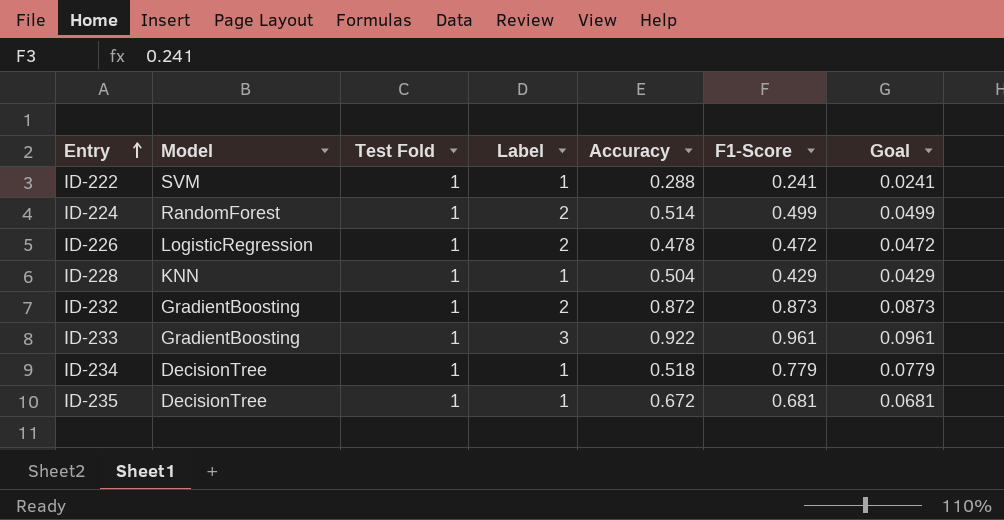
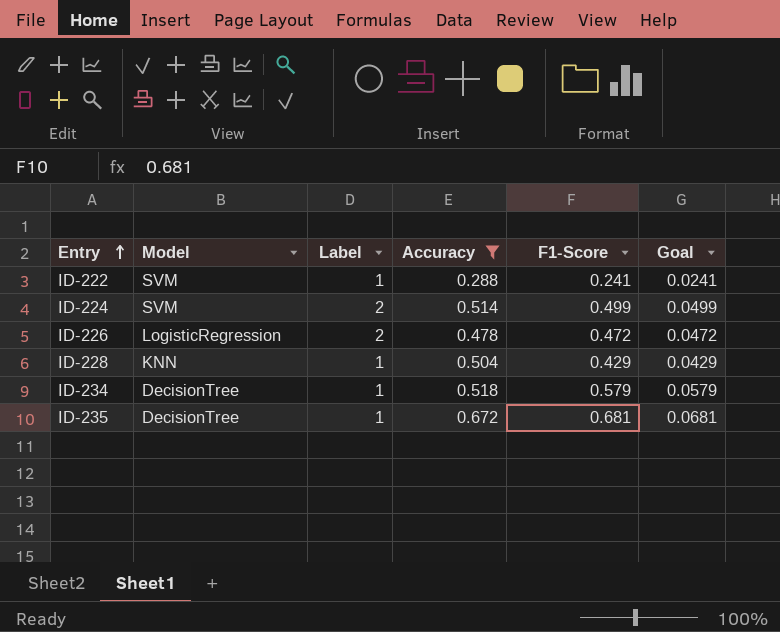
filter: none -> Accuracy <= 0.672
column Test Fold | position: 3 -> none
ID-224 | Model: RandomForest -> SVM
ID-234 | F1-Score: 0.779 -> 0.579
ID-234 | Goal: 0.0779 -> 0.0579

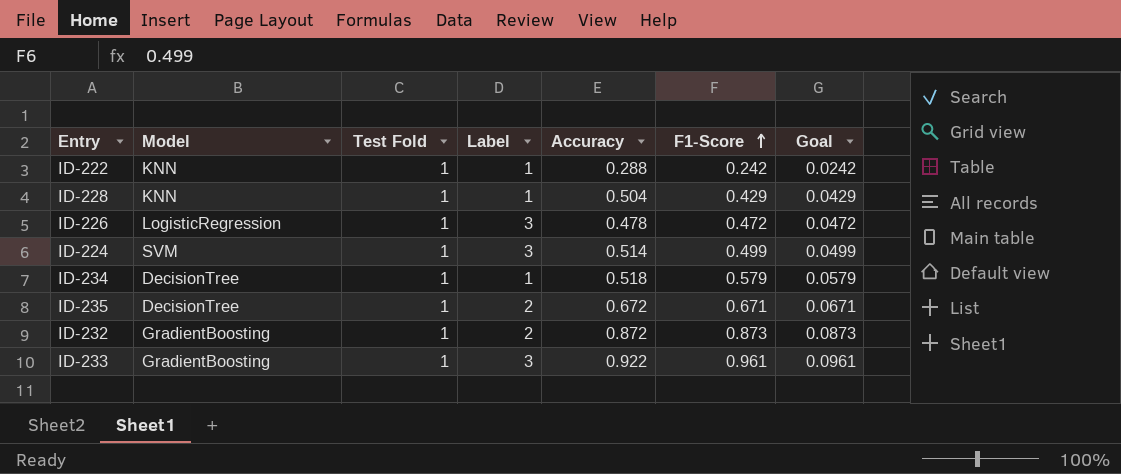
filter: Accuracy <= 0.672 -> none
row order: Entry ascending -> F1-Score ascending
column Test Fold | position: none -> 3
ID-222 | Model: SVM -> KNN
ID-222 | F1-Score: 0.241 -> 0.242
ID-222 | Goal: 0.0241 -> 0.0242
ID-226 | Label: 2 -> 3
ID-224 | Label: 2 -> 3
ID-235 | Label: 1 -> 2
ID-235 | F1-Score: 0.681 -> 0.671
ID-235 | Goal: 0.0681 -> 0.0671

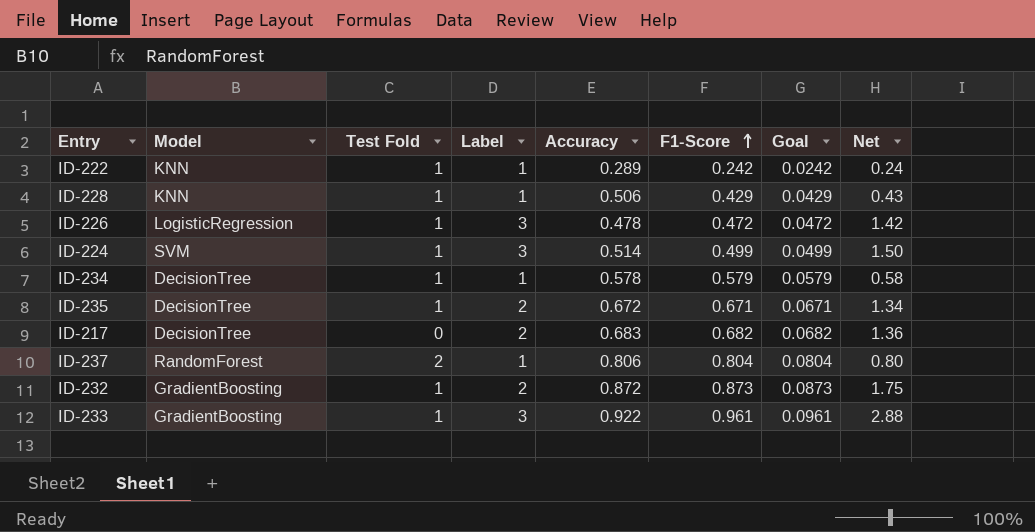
column Net | formula: none -> [Label] * [F1-Score]
ID-222 | Accuracy: 0.288 -> 0.289
ID-228 | Accuracy: 0.504 -> 0.506
ID-234 | Accuracy: 0.518 -> 0.578
row ID-217: none -> DecisionTree | 0 | 2 | 0.683 | 0.682 | 0.0682 | 1.36
row ID-237: none -> RandomForest | 2 | 1 | 0.806 | 0.804 | 0.0804 | 0.80

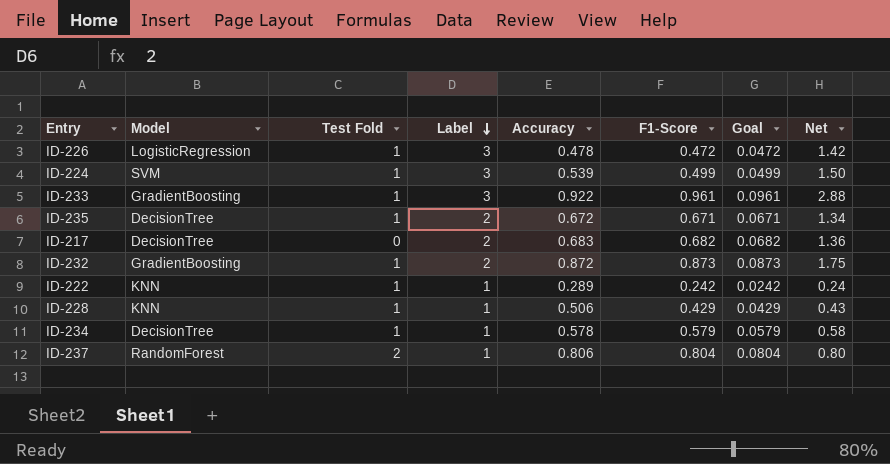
row order: F1-Score ascending -> Label descending
ID-224 | Accuracy: 0.514 -> 0.539

